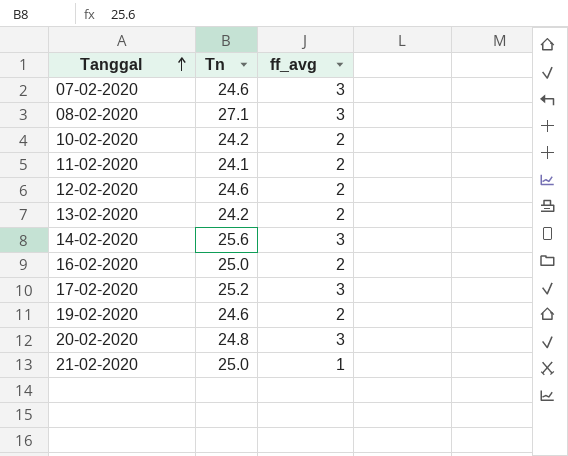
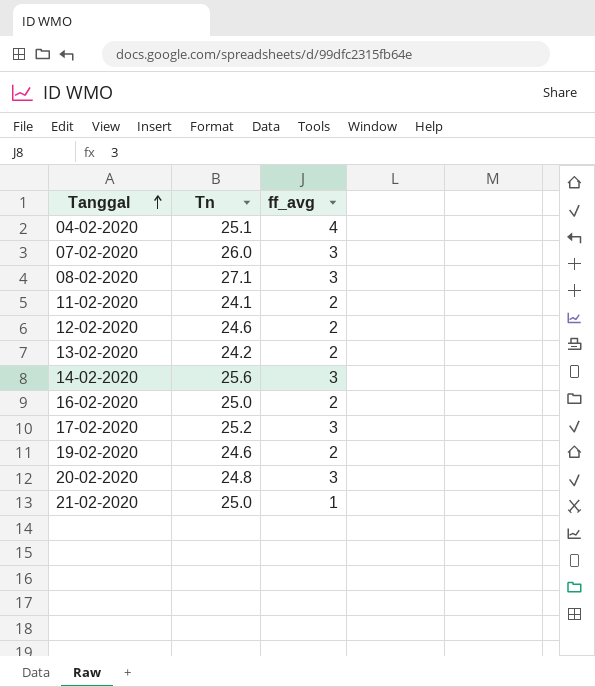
row 10-02-2020: 24.2 | 2 -> none
row 04-02-2020: none -> 25.1 | 4
07-02-2020 | Tn: 24.6 -> 26.0

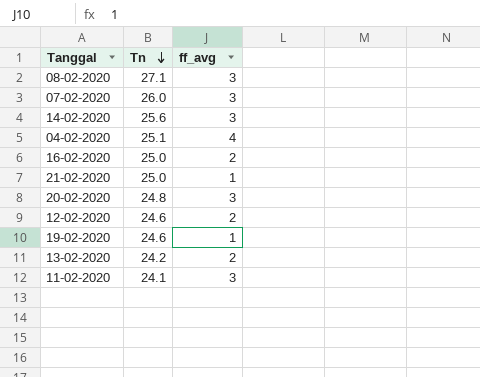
row order: Tanggal ascending -> Tn descending
row 17-02-2020: 25.2 | 3 -> none
19-02-2020 | ff_avg: 2 -> 1
11-02-2020 | ff_avg: 2 -> 3

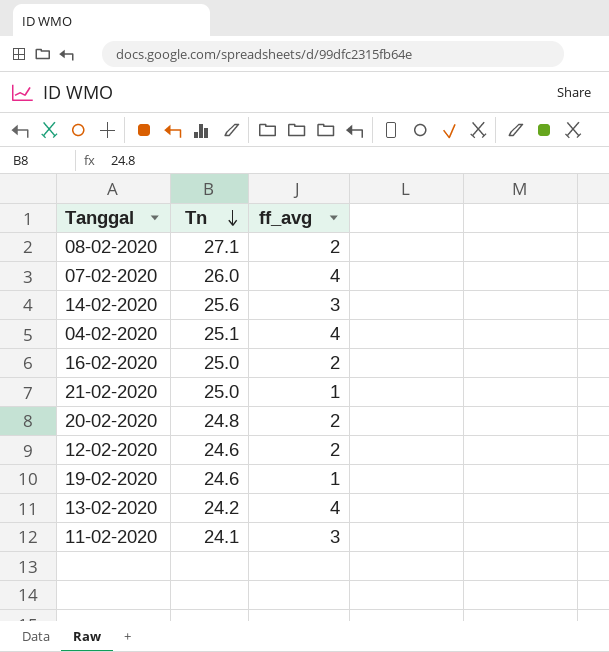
08-02-2020 | ff_avg: 3 -> 2
07-02-2020 | ff_avg: 3 -> 4
20-02-2020 | ff_avg: 3 -> 2
13-02-2020 | ff_avg: 2 -> 4

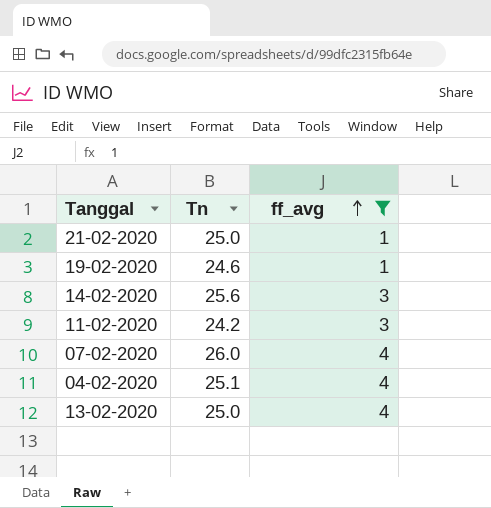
filter: none -> ff_avg != 2
row order: Tn descending -> ff_avg ascending
11-02-2020 | Tn: 24.1 -> 24.2
13-02-2020 | Tn: 24.2 -> 25.0

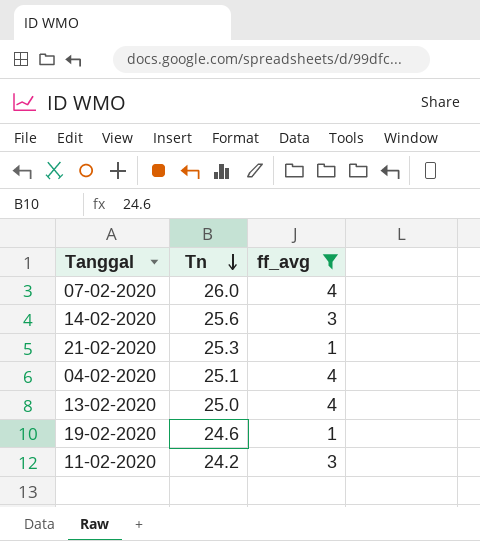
row order: ff_avg ascending -> Tn descending
21-02-2020 | Tn: 25.0 -> 25.3

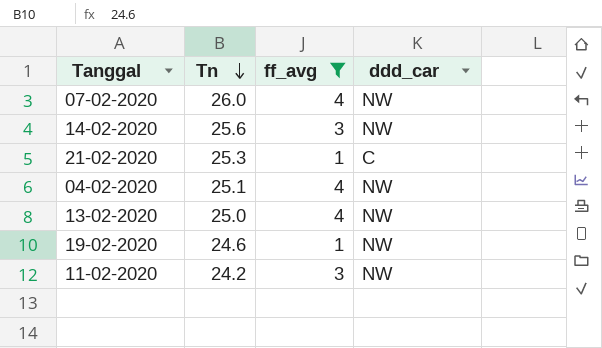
column ddd_car | position: none -> 4

